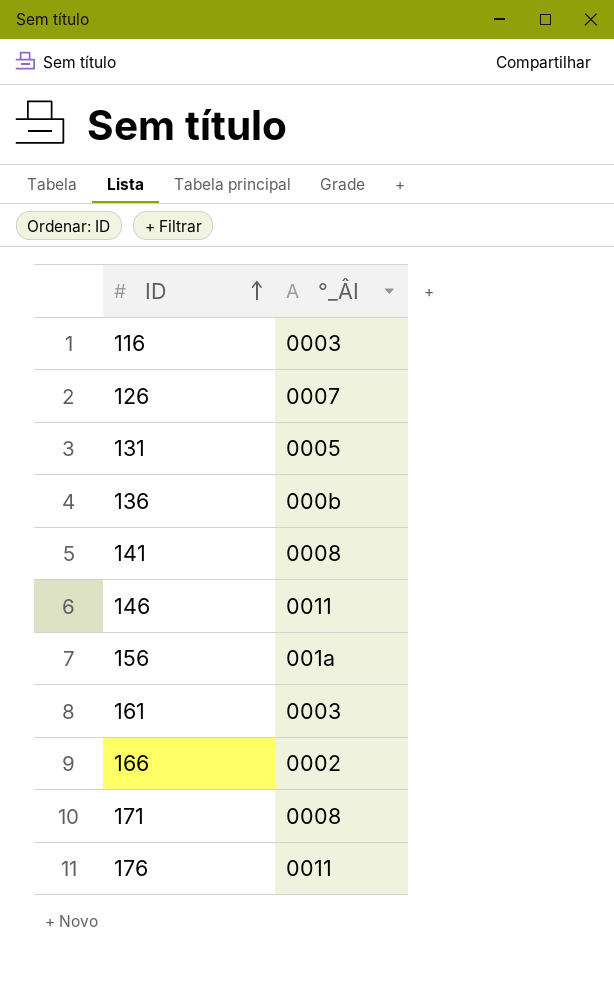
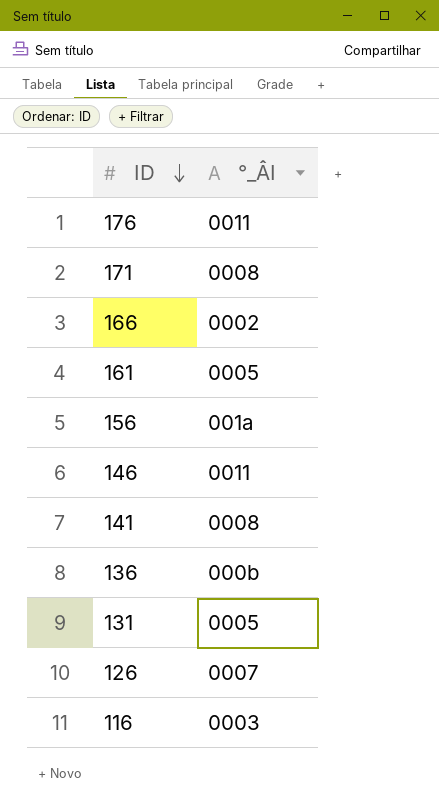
row order: ID ascending -> ID descending
161 | °_ÂI: 0003 -> 0005

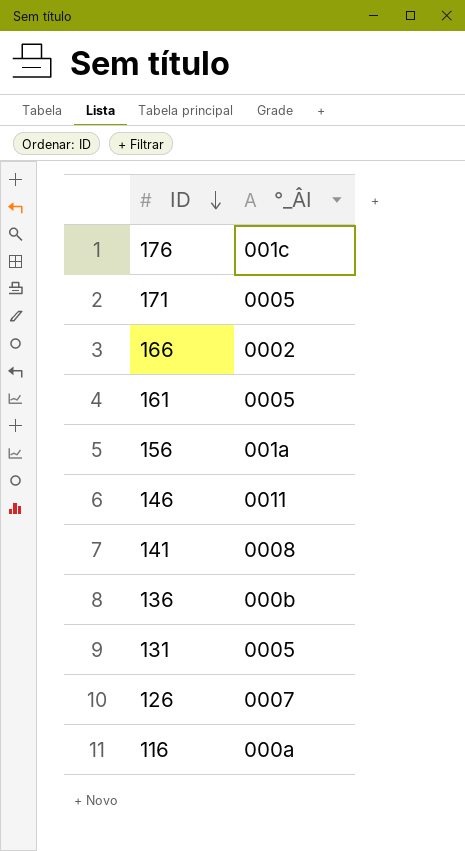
176 | °_ÂI: 0011 -> 001c
171 | °_ÂI: 0008 -> 0005
116 | °_ÂI: 0003 -> 000a

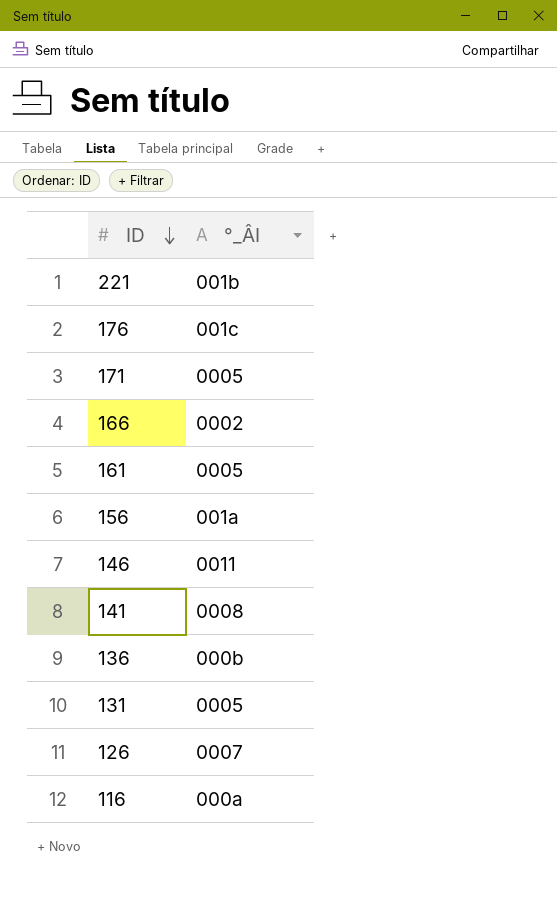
row 221: none -> 001b

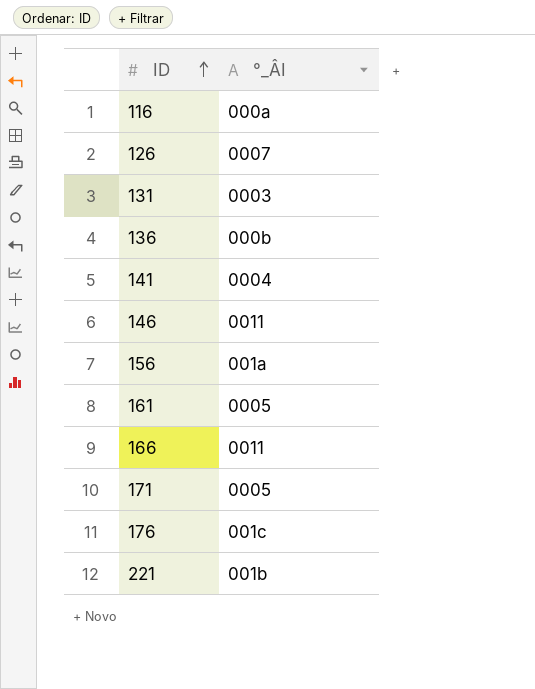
row order: ID descending -> ID ascending
131 | °_ÂI: 0005 -> 0003
141 | °_ÂI: 0008 -> 0004
166 | °_ÂI: 0002 -> 0011

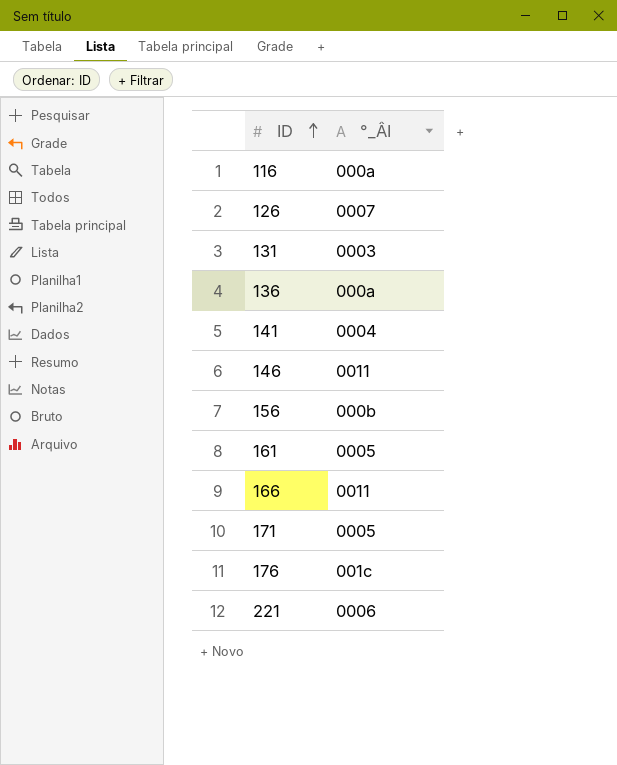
136 | °_ÂI: 000b -> 000a
156 | °_ÂI: 001a -> 000b
221 | °_ÂI: 001b -> 0006

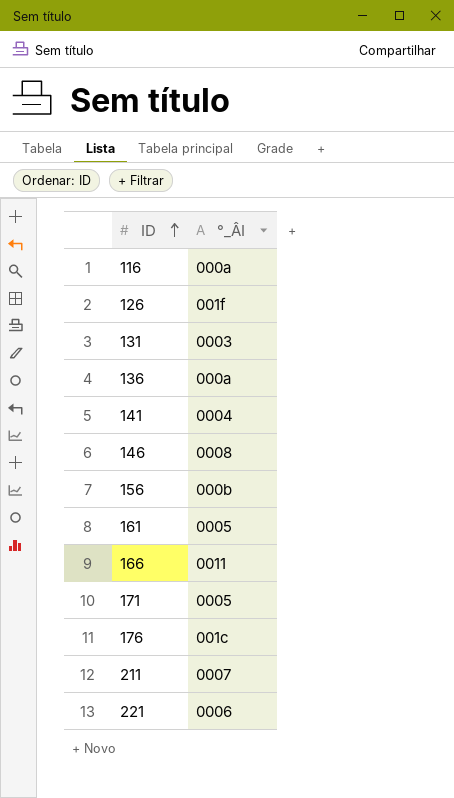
126 | °_ÂI: 0007 -> 001f
146 | °_ÂI: 0011 -> 0008
row 211: none -> 0007

